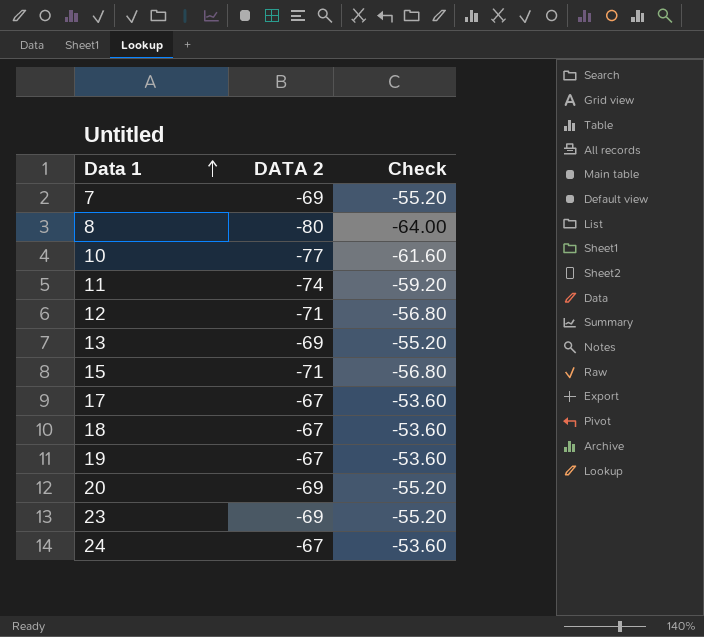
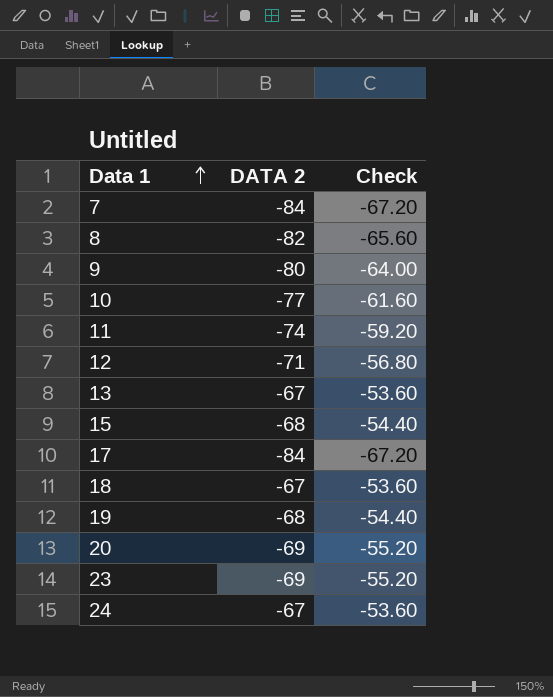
7 | DATA 2: -69 -> -84
7 | Check: -55.20 -> -67.20
8 | DATA 2: -80 -> -82
8 | Check: -64.00 -> -65.60
row 9: none -> -80 | -64.00
13 | DATA 2: -69 -> -67
13 | Check: -55.20 -> -53.60
15 | DATA 2: -71 -> -68
15 | Check: -56.80 -> -54.40
17 | DATA 2: -67 -> -84
17 | Check: -53.60 -> -67.20
19 | DATA 2: -67 -> -68
19 | Check: -53.60 -> -54.40

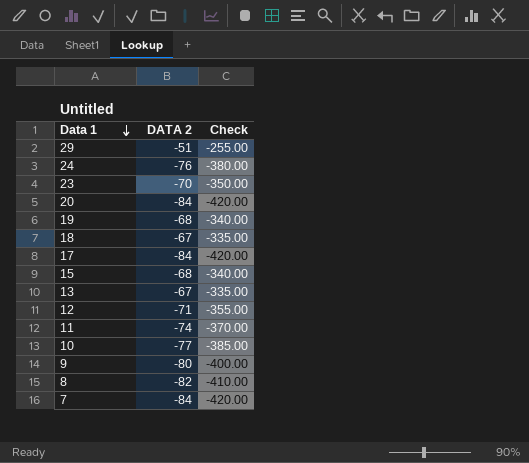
row order: Data 1 ascending -> Data 1 descending
column Check | formula: [DATA 2] * 0.8 -> [DATA 2] * 5
row 29: none -> -51 | -255.00
24 | DATA 2: -67 -> -76
23 | DATA 2: -69 -> -70
20 | DATA 2: -69 -> -84

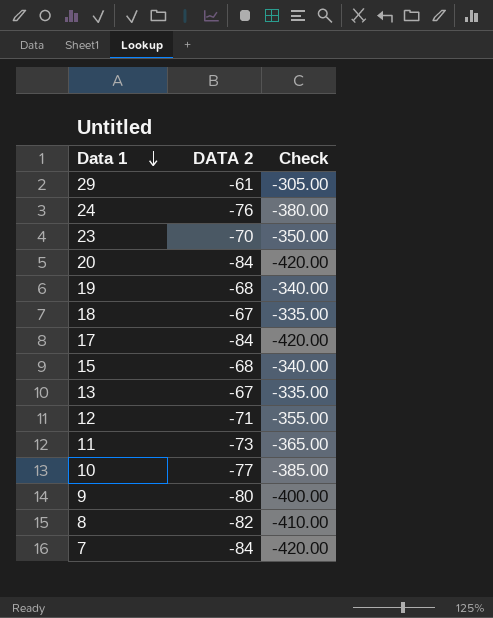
29 | DATA 2: -51 -> -61
29 | Check: -255.00 -> -305.00
11 | DATA 2: -74 -> -73
11 | Check: -370.00 -> -365.00

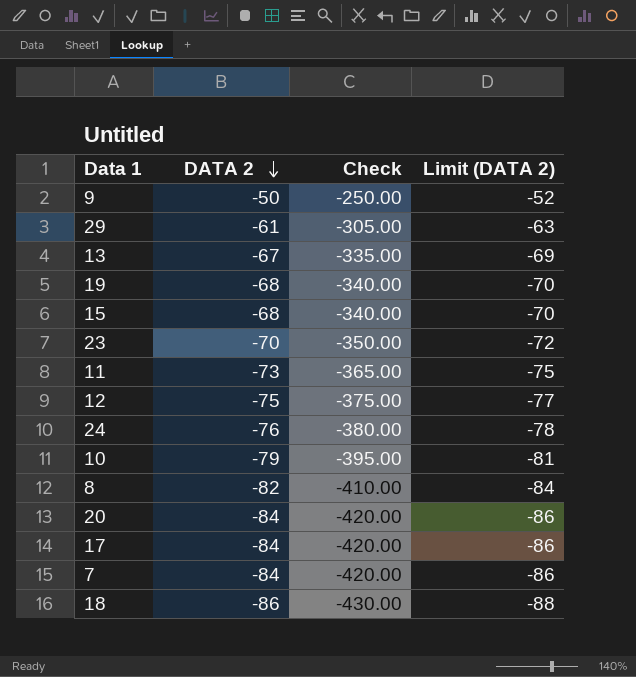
row order: Data 1 descending -> DATA 2 descending
column Limit (DATA 2) | formula: none -> [DATA 2] - 2
9 | DATA 2: -80 -> -50
9 | Check: -400.00 -> -250.00
12 | DATA 2: -71 -> -75
12 | Check: -355.00 -> -375.00
10 | DATA 2: -77 -> -79
10 | Check: -385.00 -> -395.00
18 | DATA 2: -67 -> -86
18 | Check: -335.00 -> -430.00

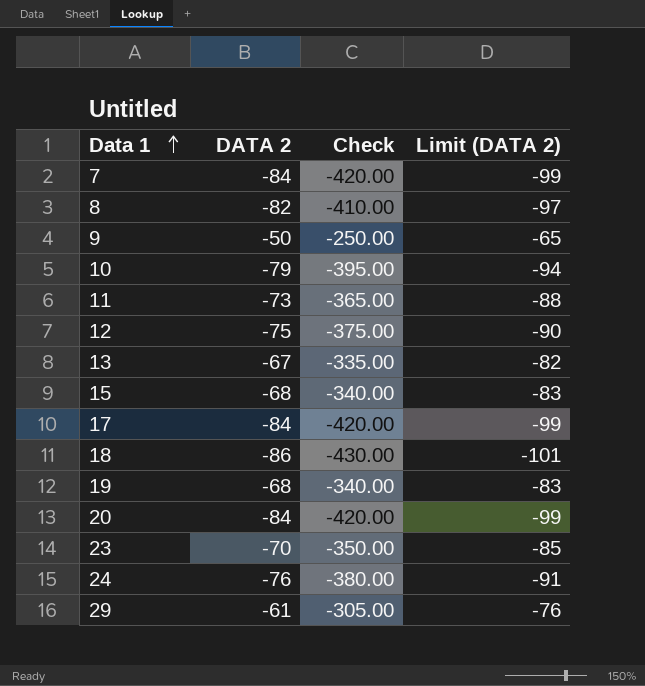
row order: DATA 2 descending -> Data 1 ascending
column Limit (DATA 2) | formula: [DATA 2] - 2 -> [DATA 2] - 15

